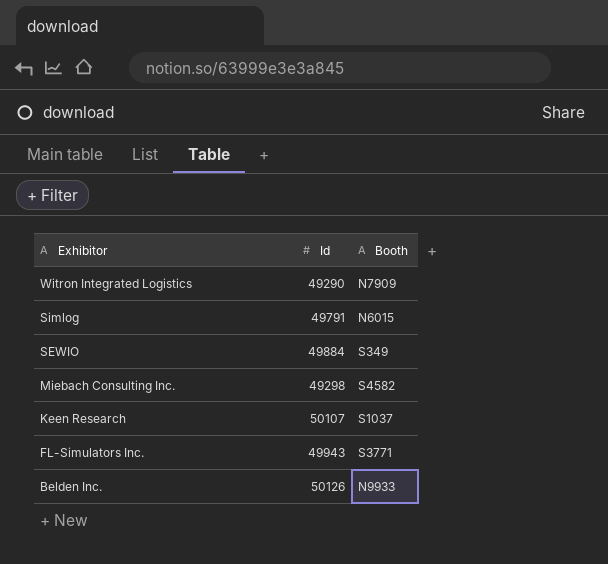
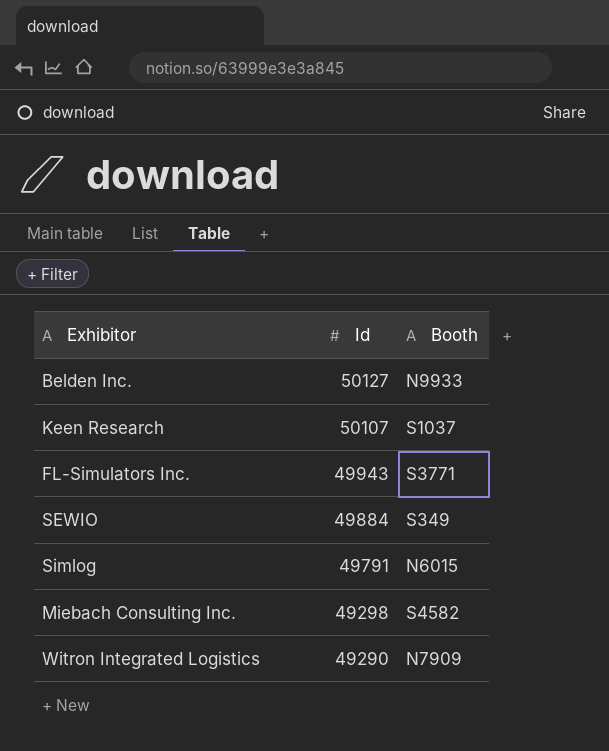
row order: Exhibitor descending -> Id descending
Belden Inc. | Id: 50126 -> 50127

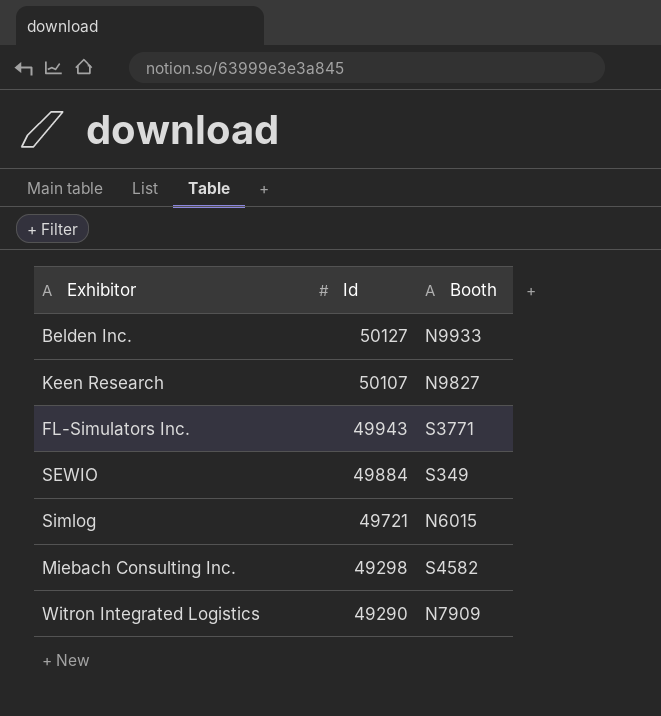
Keen Research | Booth: S1037 -> N9827
Simlog | Id: 49791 -> 49721

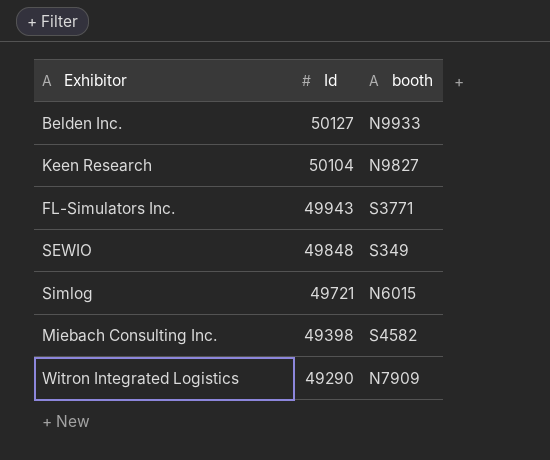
column name: Booth -> booth
Keen Research | Id: 50107 -> 50104
SEWIO | Id: 49884 -> 49848
Miebach Consulting Inc. | Id: 49298 -> 49398

